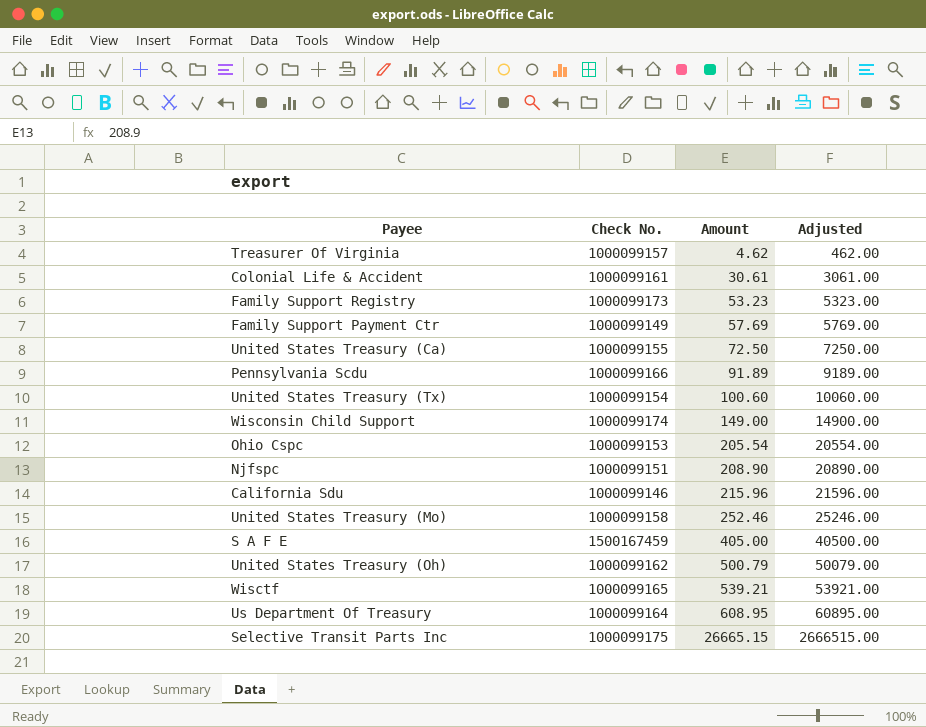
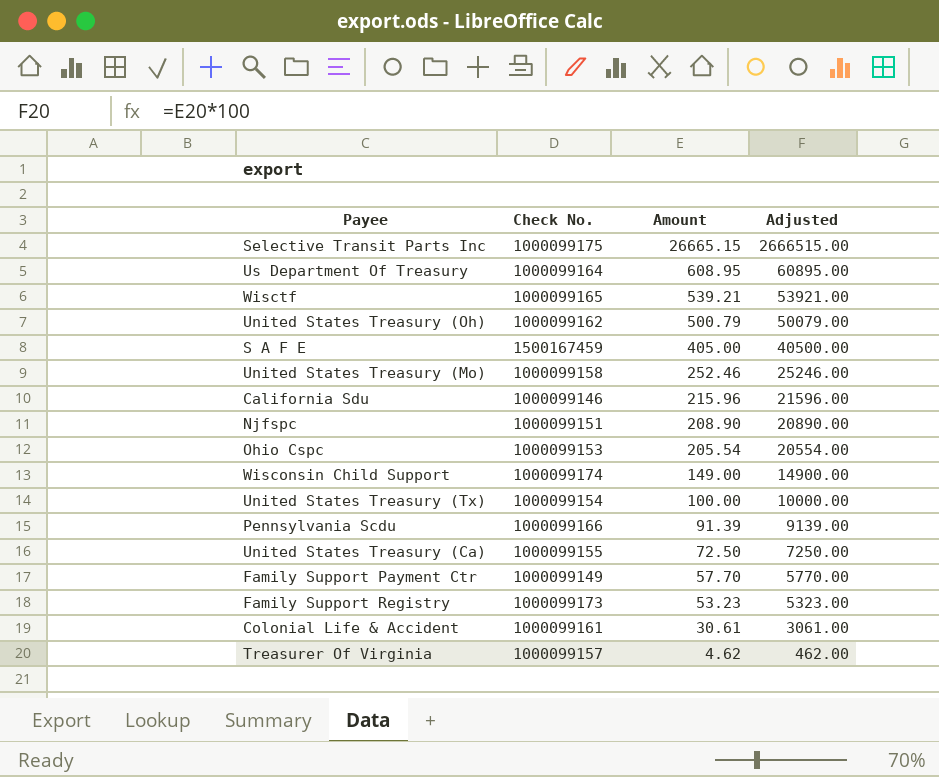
row order: Amount ascending -> Amount descending
United States Treasury (Tx) | Amount: 100.60 -> 100.00
United States Treasury (Tx) | Adjusted: 10060.00 -> 10000.00
Pennsylvania Scdu | Amount: 91.89 -> 91.39
Pennsylvania Scdu | Adjusted: 9189.00 -> 9139.00
Family Support Payment Ctr | Amount: 57.69 -> 57.70
Family Support Payment Ctr | Adjusted: 5769.00 -> 5770.00

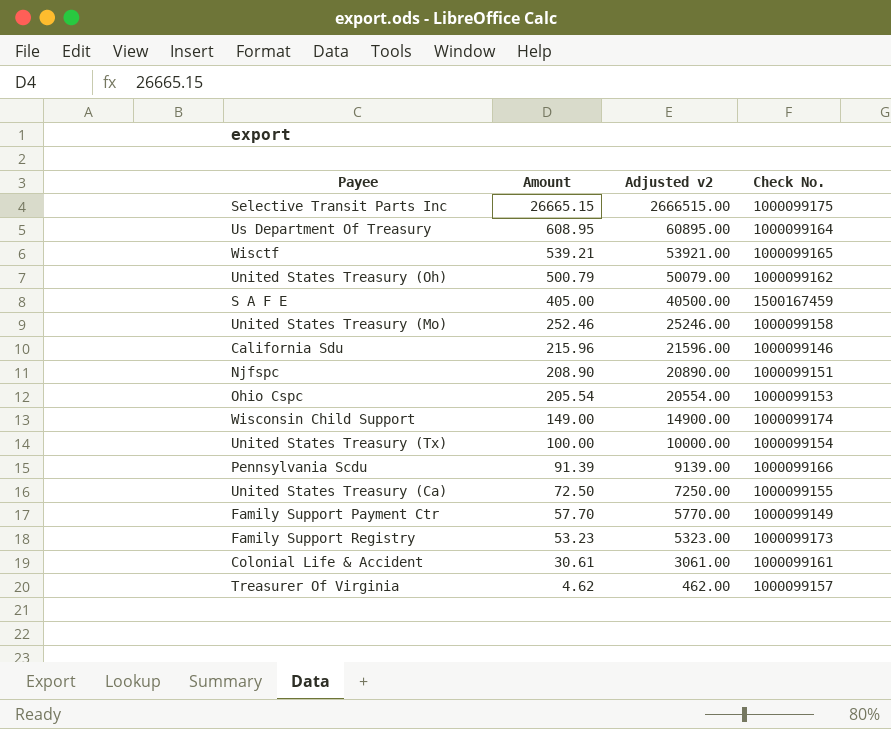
column name: Adjusted -> Adjusted v2
column Check No. | position: 2 -> 4

